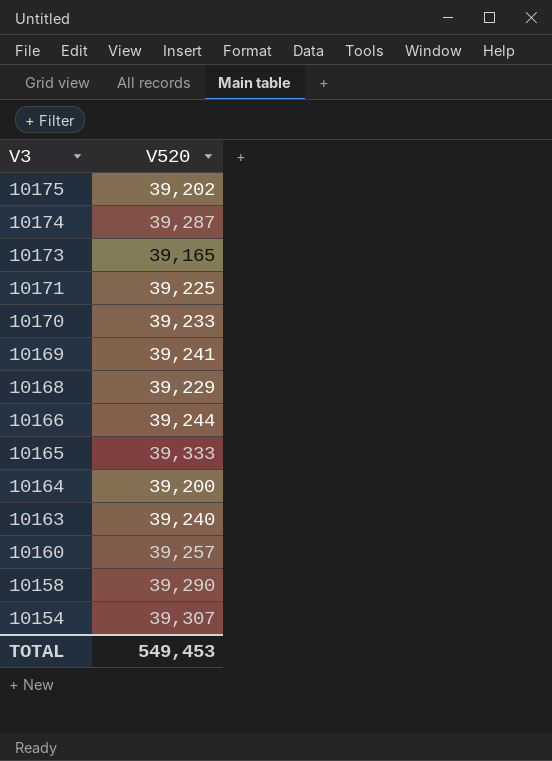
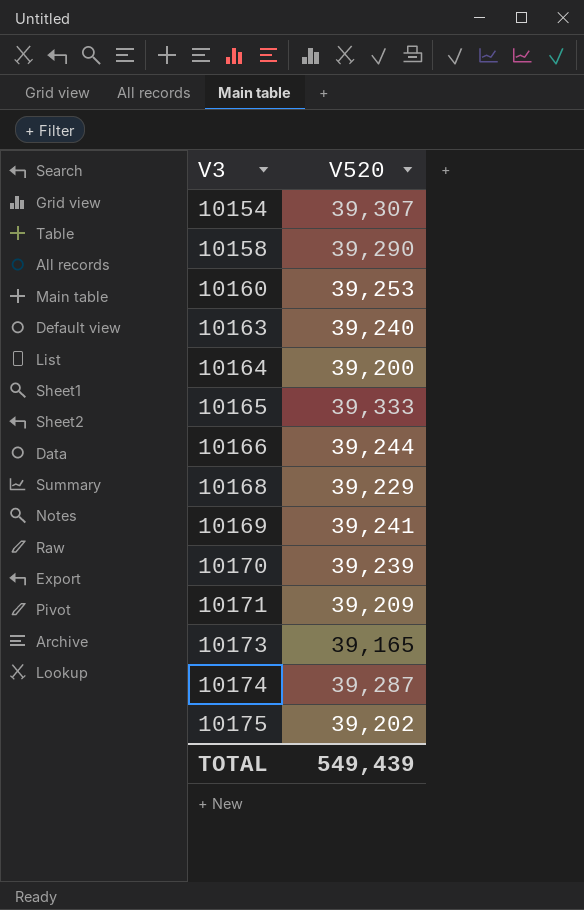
row order: V3 descending -> V3 ascending
10160 | V520: 39,257 -> 39,253
10170 | V520: 39,233 -> 39,239
10171 | V520: 39,225 -> 39,209
TOTAL | V520: 549,453 -> 549,439

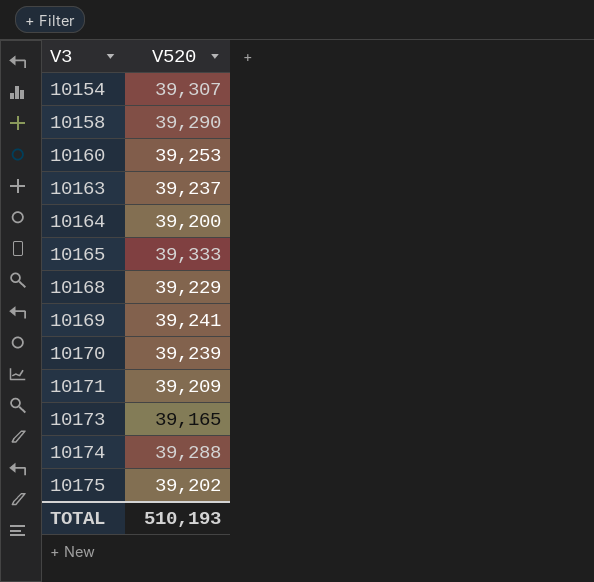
row 10166: 39,244 -> none
10163 | V520: 39,240 -> 39,237
10174 | V520: 39,287 -> 39,288
TOTAL | V520: 549,439 -> 510,193

